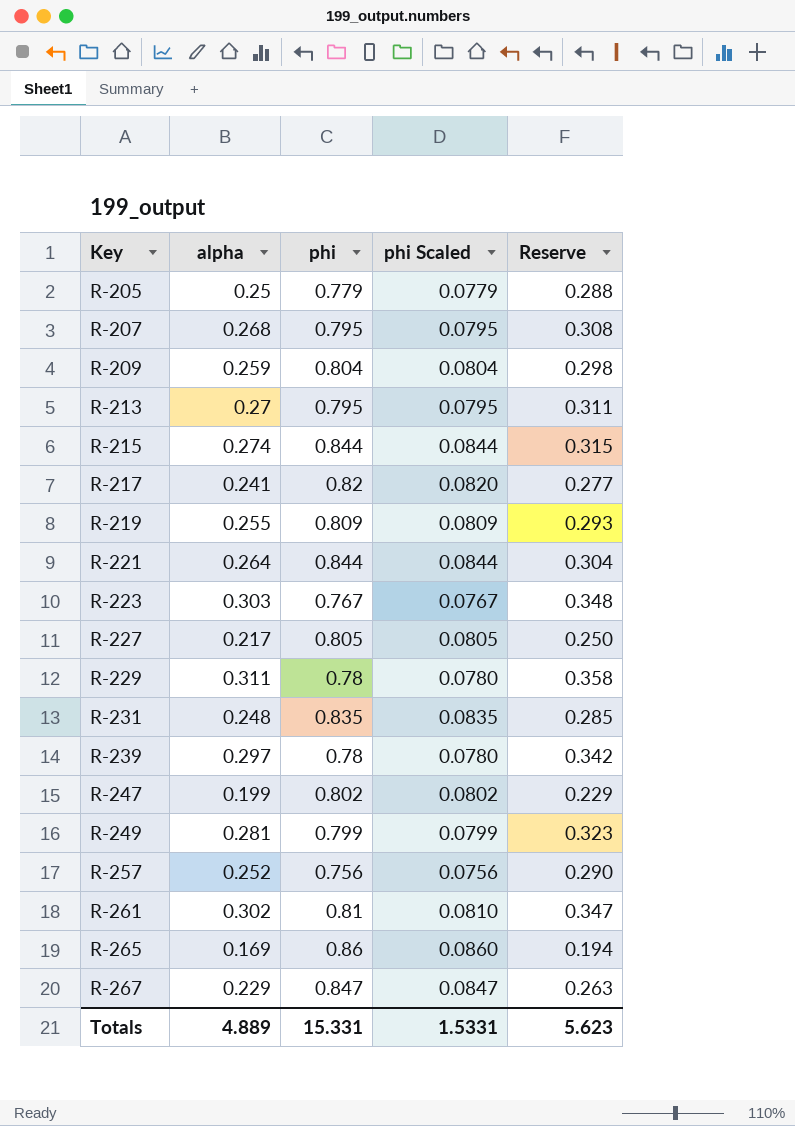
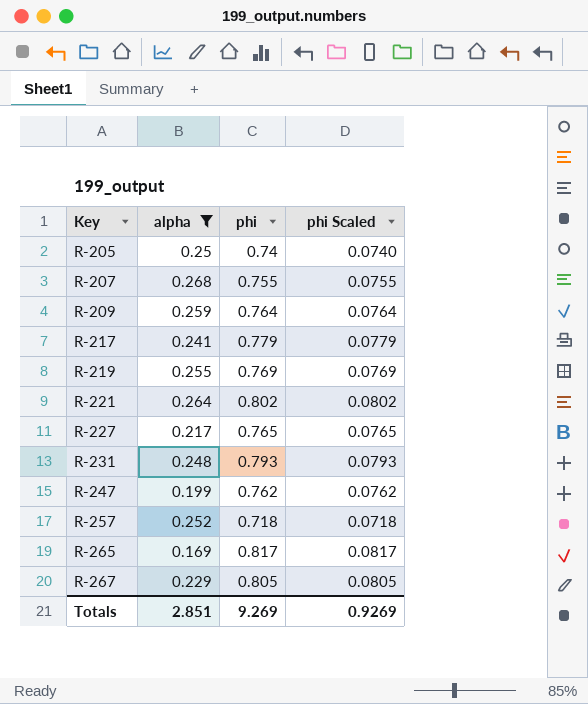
filter: none -> alpha <= 0.268
column Reserve | formula: [alpha] * 1.15 -> none
R-205 | phi: 0.779 -> 0.74
R-205 | phi Scaled: 0.0779 -> 0.0740
R-207 | phi: 0.795 -> 0.755
R-207 | phi Scaled: 0.0795 -> 0.0755
R-209 | phi: 0.804 -> 0.764
R-209 | phi Scaled: 0.0804 -> 0.0764
R-217 | phi: 0.82 -> 0.779
R-217 | phi Scaled: 0.0820 -> 0.0779
R-219 | phi: 0.809 -> 0.769
R-219 | phi Scaled: 0.0809 -> 0.0769
R-221 | phi: 0.844 -> 0.802
R-221 | phi Scaled: 0.0844 -> 0.0802
R-227 | phi: 0.805 -> 0.765
R-227 | phi Scaled: 0.0805 -> 0.0765
R-231 | phi: 0.835 -> 0.793
R-231 | phi Scaled: 0.0835 -> 0.0793
R-247 | phi: 0.802 -> 0.762
R-247 | phi Scaled: 0.0802 -> 0.0762
R-257 | phi: 0.756 -> 0.718
R-257 | phi Scaled: 0.0756 -> 0.0718
R-265 | phi: 0.86 -> 0.817
R-265 | phi Scaled: 0.0860 -> 0.0817
R-267 | phi: 0.847 -> 0.805
R-267 | phi Scaled: 0.0847 -> 0.0805
Totals | alpha: 4.889 -> 2.851
Totals | phi: 15.331 -> 9.269
Totals | phi Scaled: 1.5331 -> 0.9269

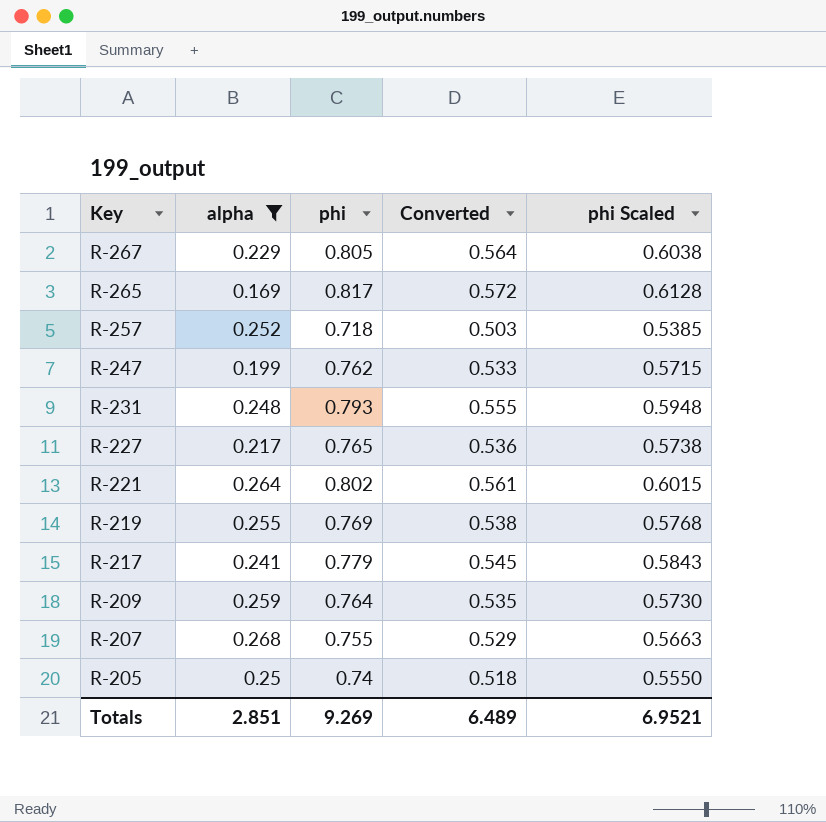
row order: Key ascending -> Key descending
column Converted | formula: none -> [phi] * 0.7
column phi Scaled | formula: [phi] * 0.1 -> [phi] * 0.75
Totals | phi Scaled: 0.9269 -> 6.9521

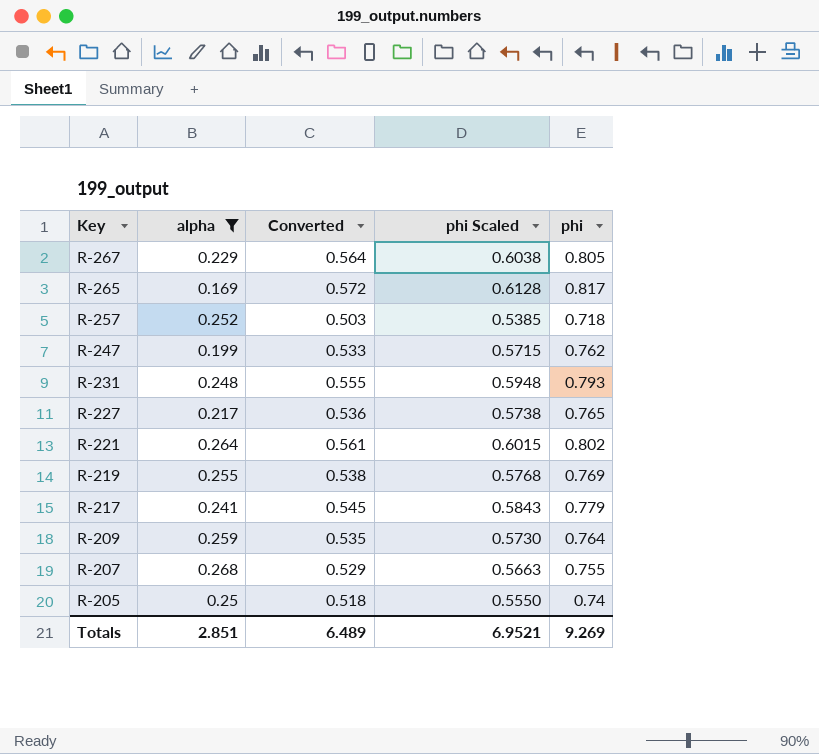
column phi | position: 3 -> 5

